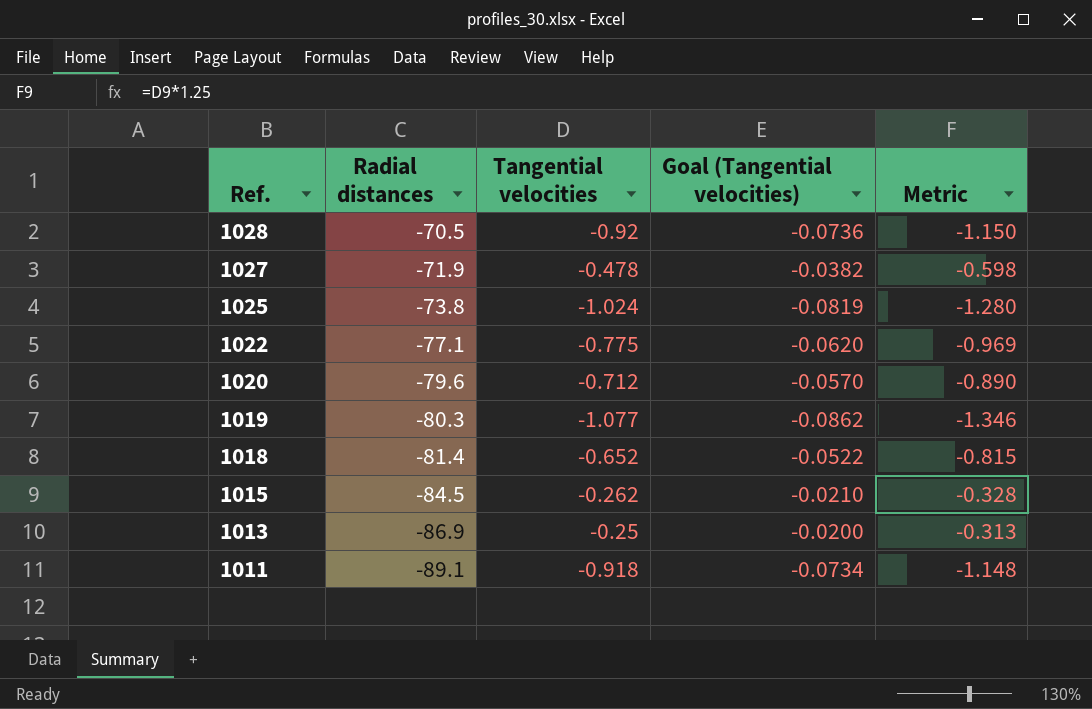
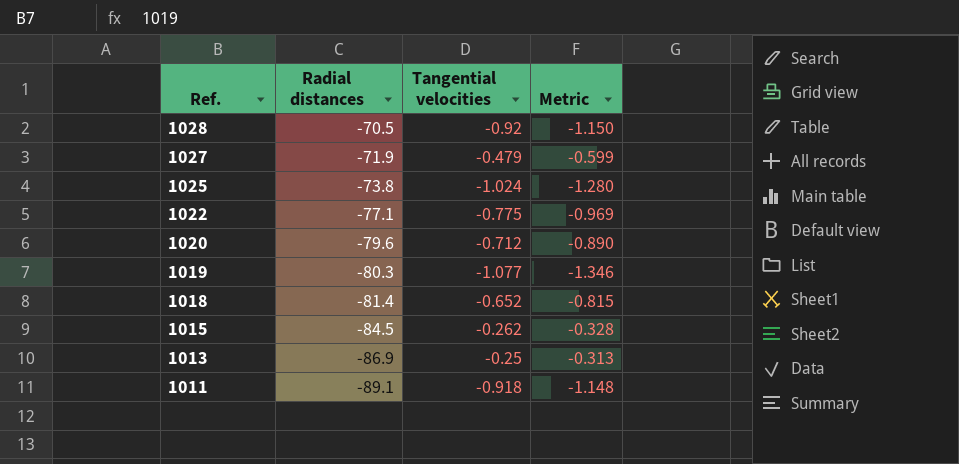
column Goal (Tangential velocities) | formula: [Tangential velocities] * 0.08 -> none
1027 | Tangential velocities: -0.478 -> -0.479
1027 | Metric: -0.598 -> -0.599

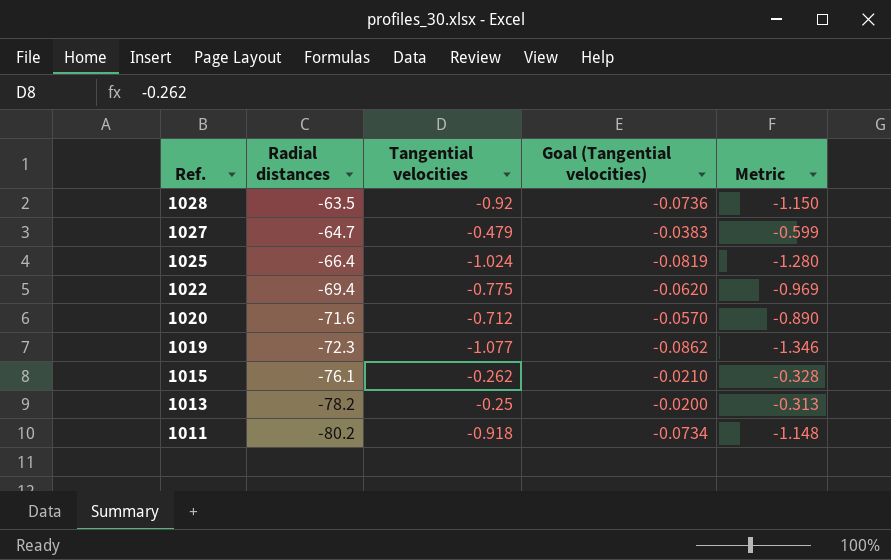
column Goal (Tangential velocities) | formula: none -> [Tangential velocities] * 0.08
row 1018: -81.4 | -0.652 | -0.815 -> none
1028 | Radial distances: -70.5 -> -63.5
1027 | Radial distances: -71.9 -> -64.7
1025 | Radial distances: -73.8 -> -66.4
1022 | Radial distances: -77.1 -> -69.4
1020 | Radial distances: -79.6 -> -71.6
1019 | Radial distances: -80.3 -> -72.3
1015 | Radial distances: -84.5 -> -76.1
1013 | Radial distances: -86.9 -> -78.2
1011 | Radial distances: -89.1 -> -80.2

